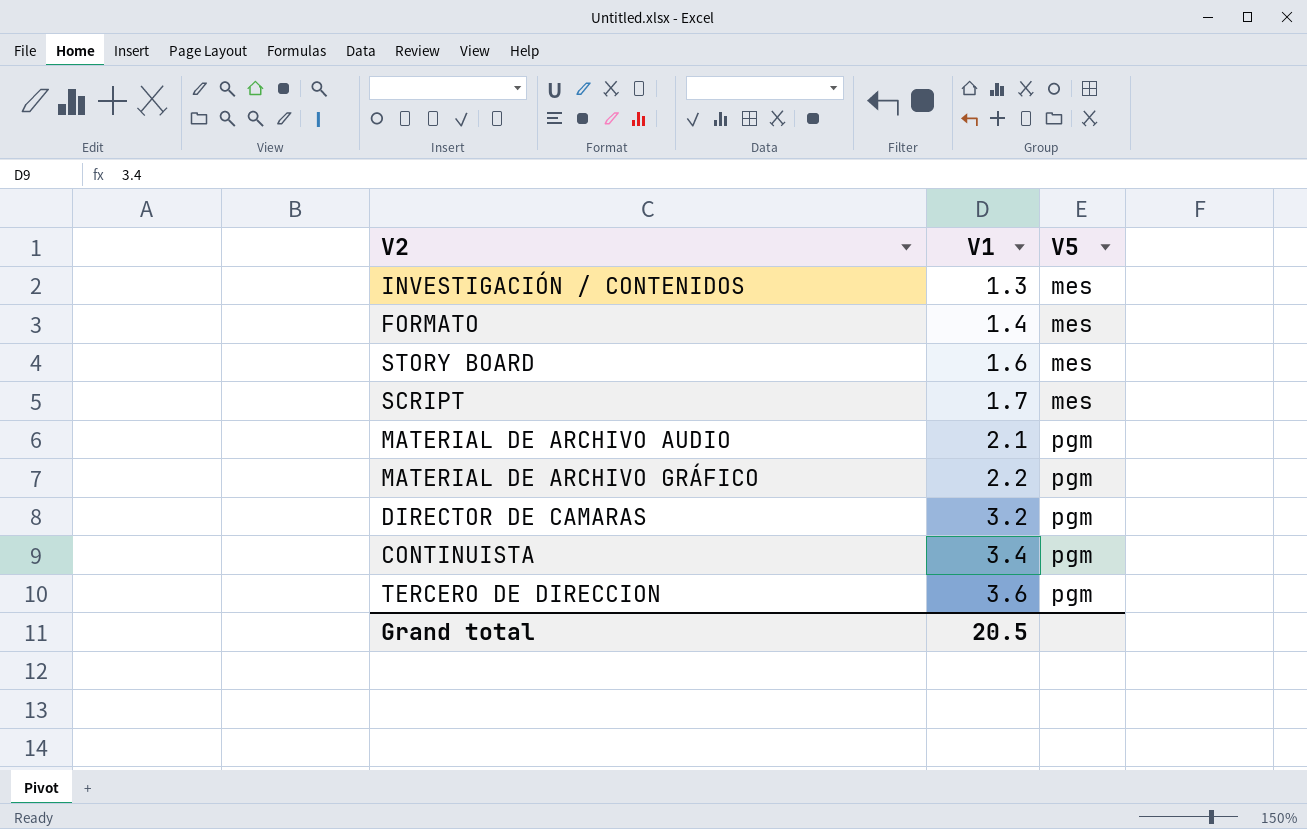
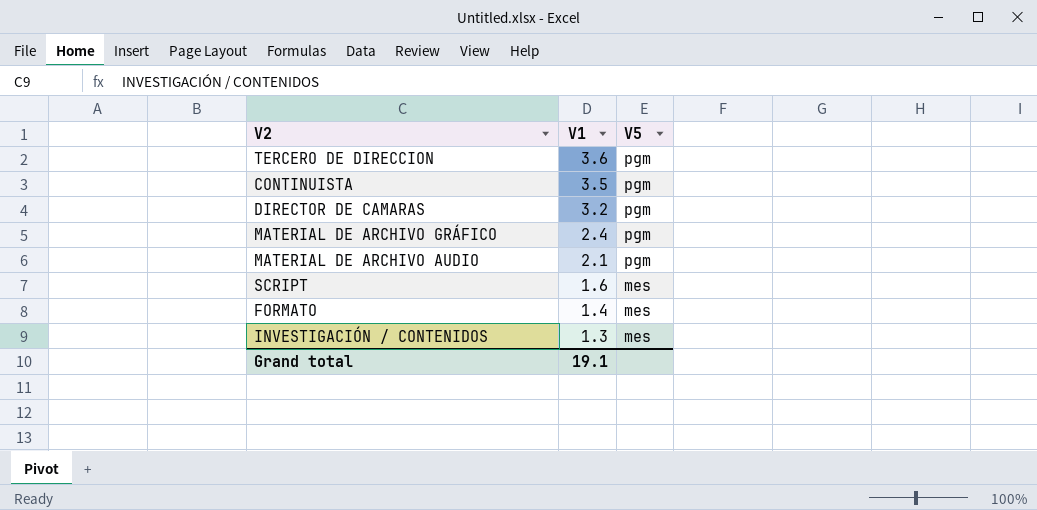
row order: V1 ascending -> V1 descending
row STORY BOARD: 1.6 | mes -> none
CONTINUISTA | V1: 3.4 -> 3.5
MATERIAL DE ARCHIVO GRÁFICO | V1: 2.2 -> 2.4
SCRIPT | V1: 1.7 -> 1.6
Grand total | V1: 20.5 -> 19.1

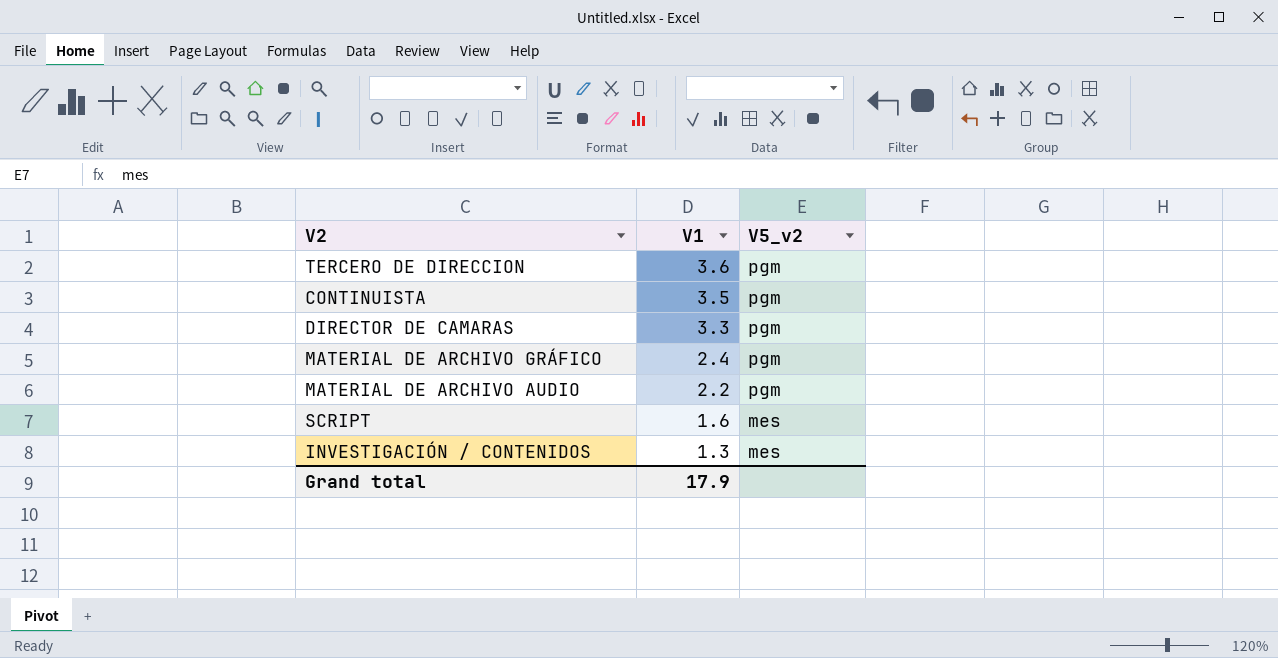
column name: V5 -> V5_v2
row FORMATO: 1.4 | mes -> none
DIRECTOR DE CAMARAS | V1: 3.2 -> 3.3
MATERIAL DE ARCHIVO AUDIO | V1: 2.1 -> 2.2
Grand total | V1: 19.1 -> 17.9

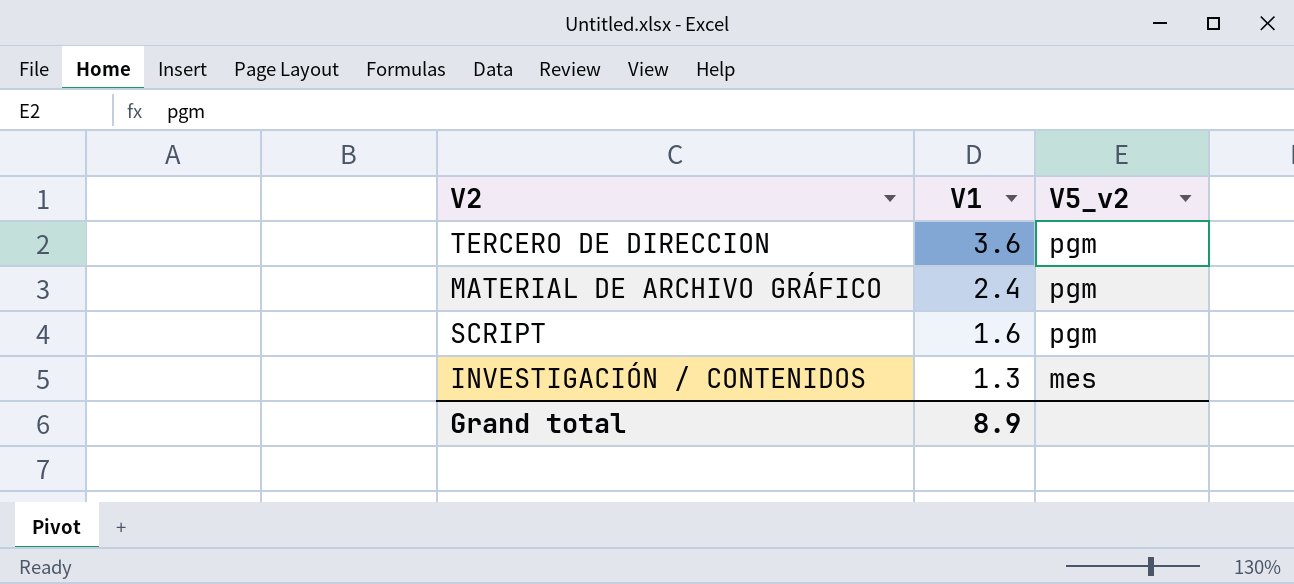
row CONTINUISTA: 3.5 | pgm -> none
row DIRECTOR DE CAMARAS: 3.3 | pgm -> none
row MATERIAL DE ARCHIVO AUDIO: 2.2 | pgm -> none
SCRIPT | V5_v2: mes -> pgm
Grand total | V1: 17.9 -> 8.9

